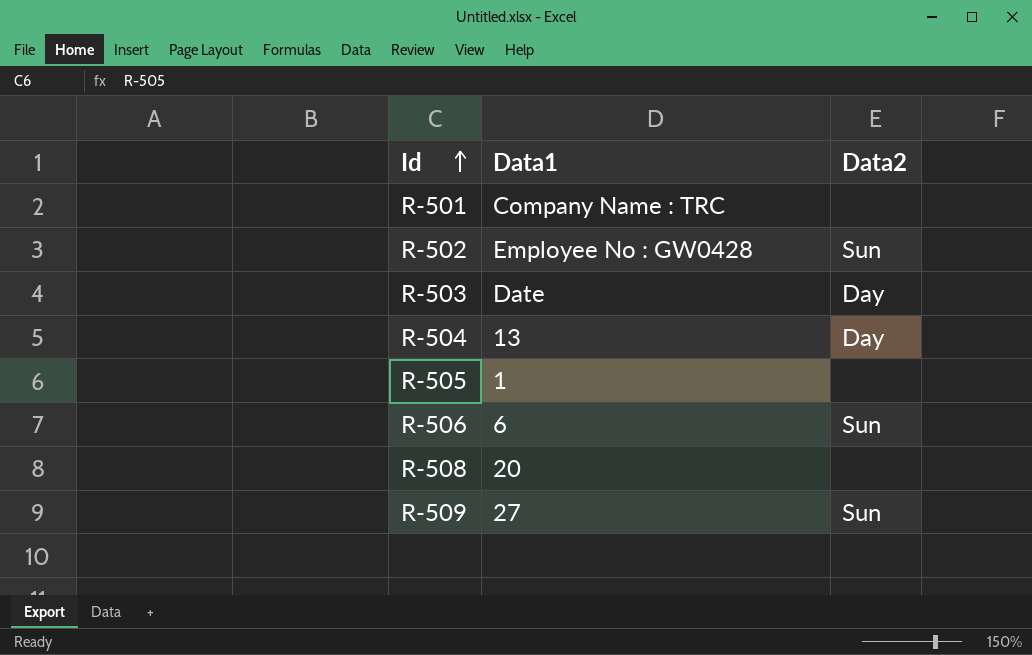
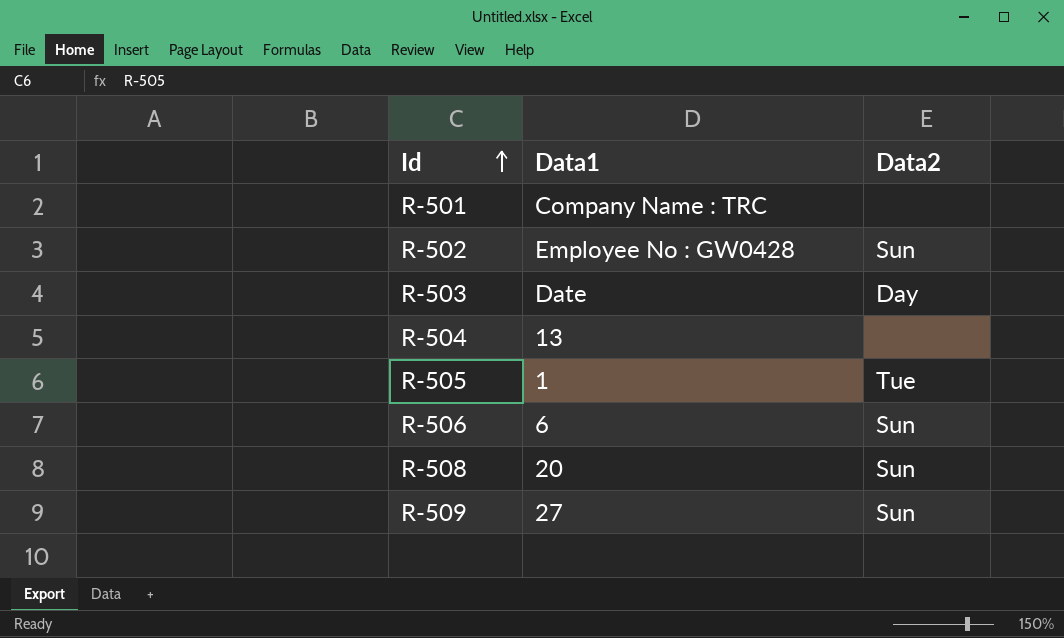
R-504 | Data2: Day -> none
R-505 | Data2: none -> Tue
R-508 | Data2: none -> Sun

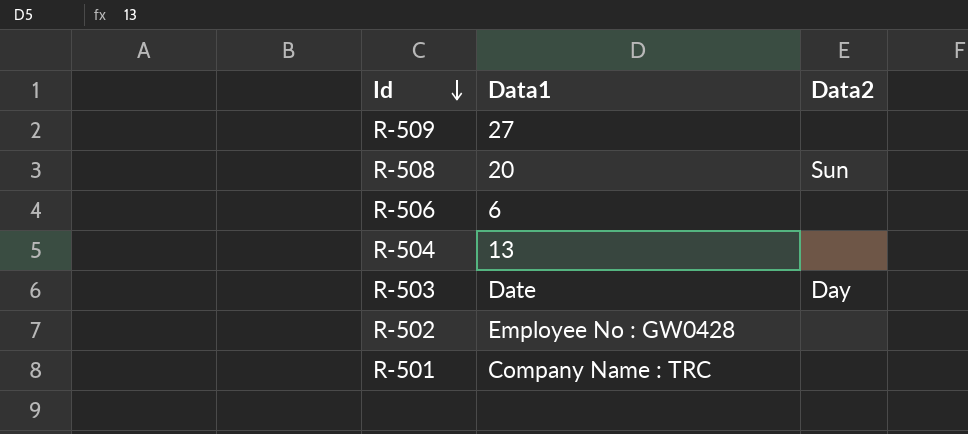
row order: Id ascending -> Id descending
row R-505: 1 | Tue -> none
R-509 | Data2: Sun -> none
R-506 | Data2: Sun -> none
R-502 | Data2: Sun -> none

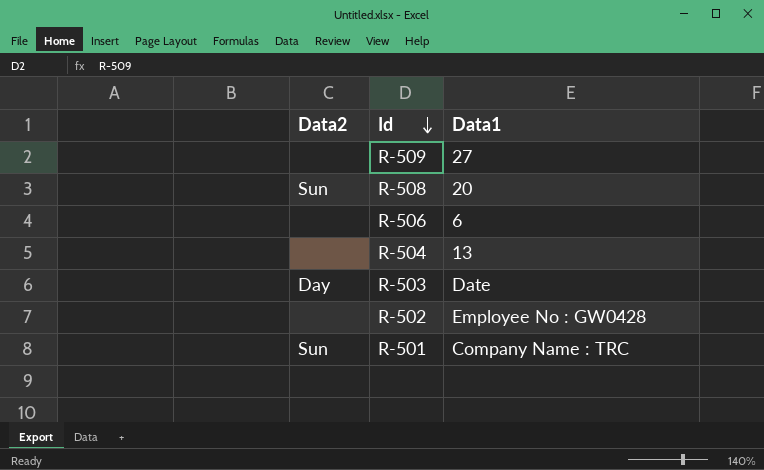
column Data2 | position: 3 -> 1
R-501 | Data2: none -> Sun

